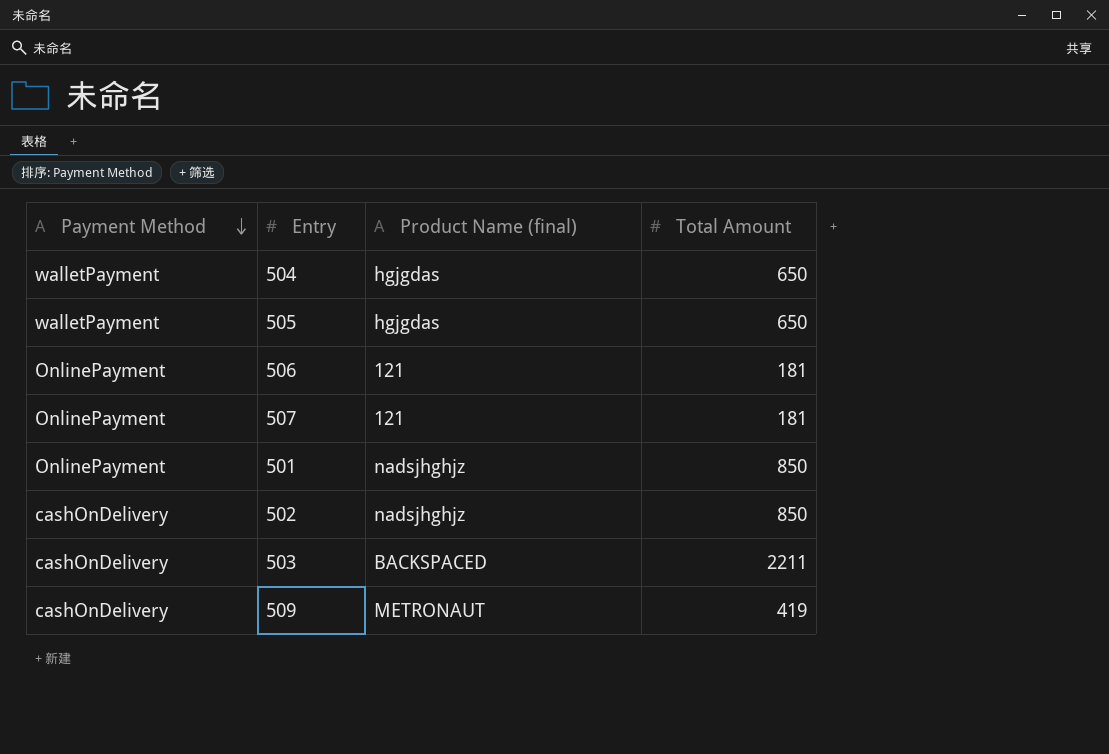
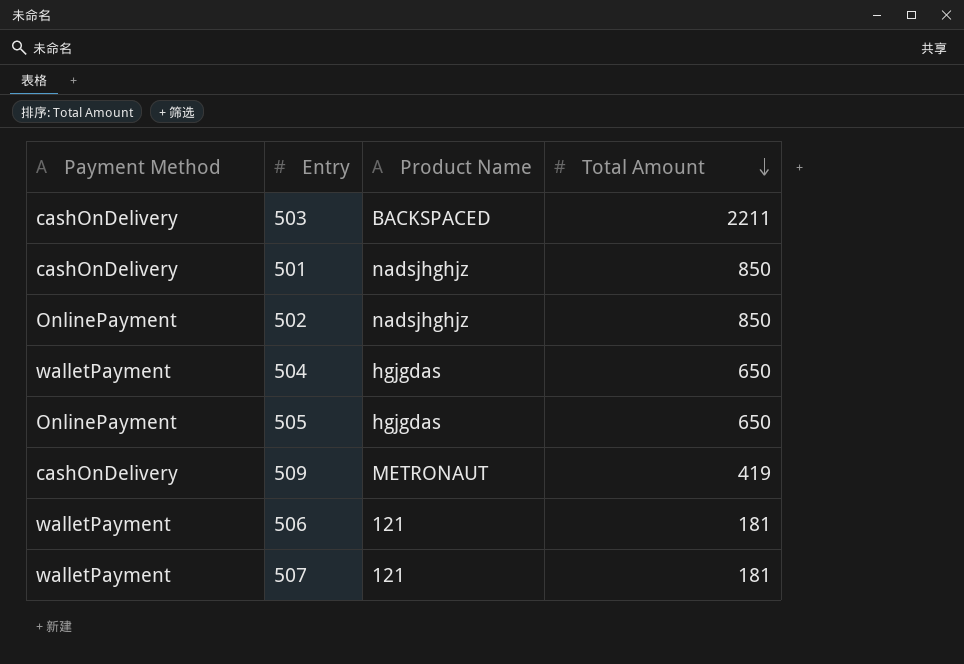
row order: Payment Method descending -> Total Amount descending
column name: Product Name (final) -> Product Name
501 | Payment Method: OnlinePayment -> cashOnDelivery
502 | Payment Method: cashOnDelivery -> OnlinePayment
505 | Payment Method: walletPayment -> OnlinePayment
506 | Payment Method: OnlinePayment -> walletPayment
507 | Payment Method: OnlinePayment -> walletPayment

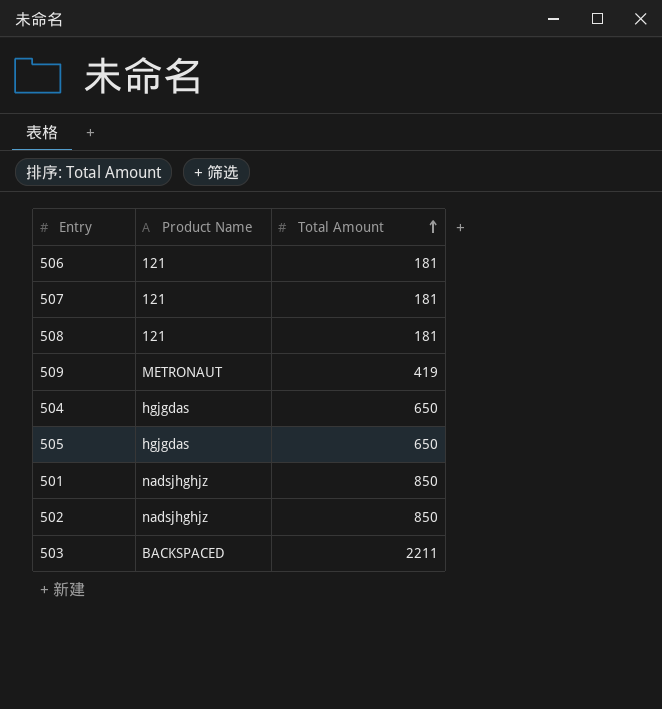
row order: Total Amount descending -> Total Amount ascending
column Payment Method | position: 1 -> none
row 508: none -> 121 | 181

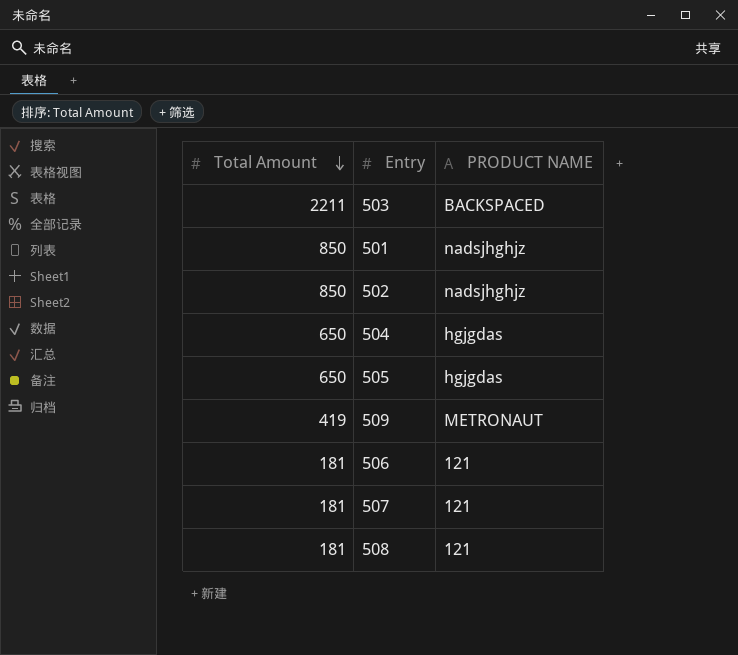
row order: Total Amount ascending -> Total Amount descending
column Total Amount | position: 3 -> 1
column name: Product Name -> PRODUCT NAME

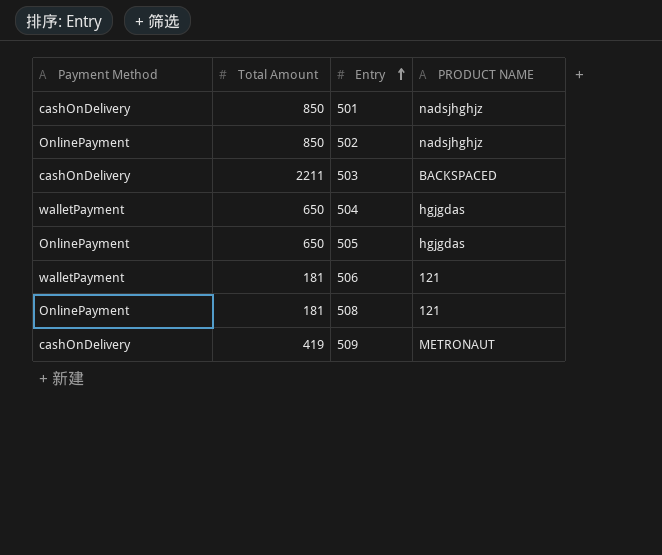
row order: Total Amount descending -> Entry ascending
column Payment Method | position: none -> 1
row 507: 181 | 121 -> none

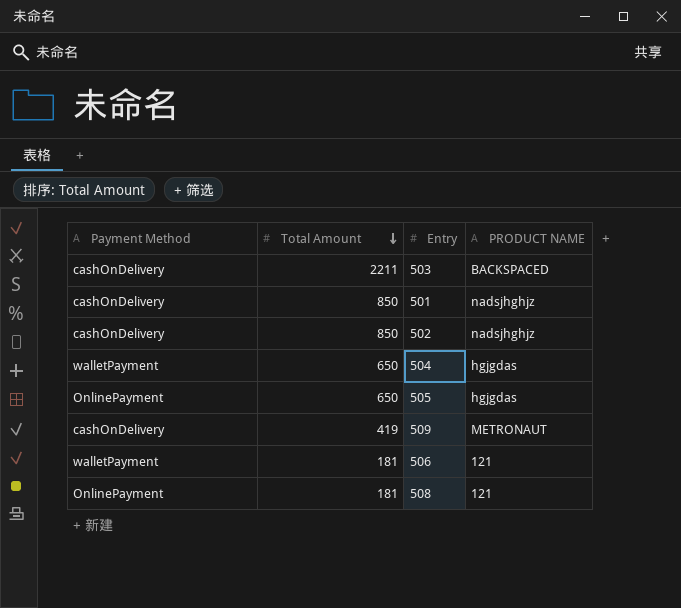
row order: Entry ascending -> Total Amount descending
502 | Payment Method: OnlinePayment -> cashOnDelivery

